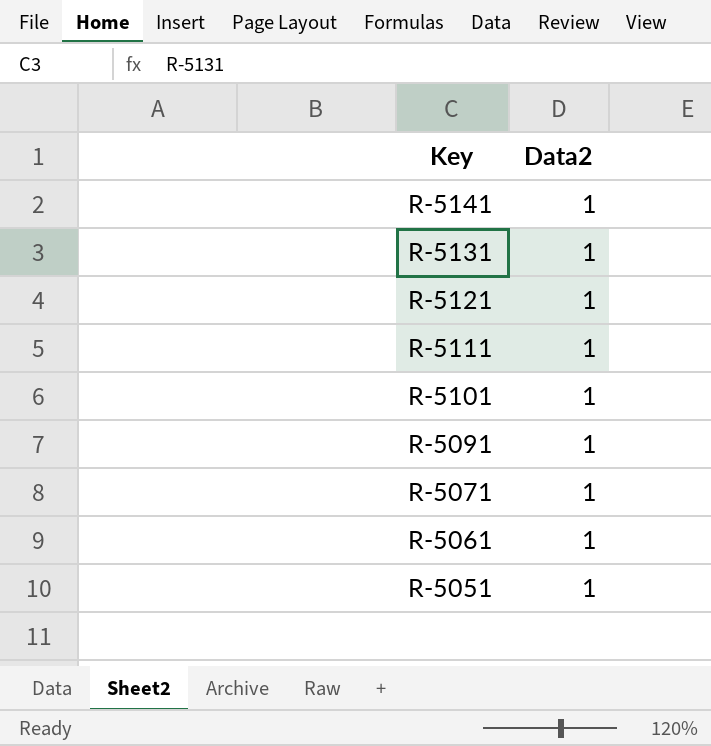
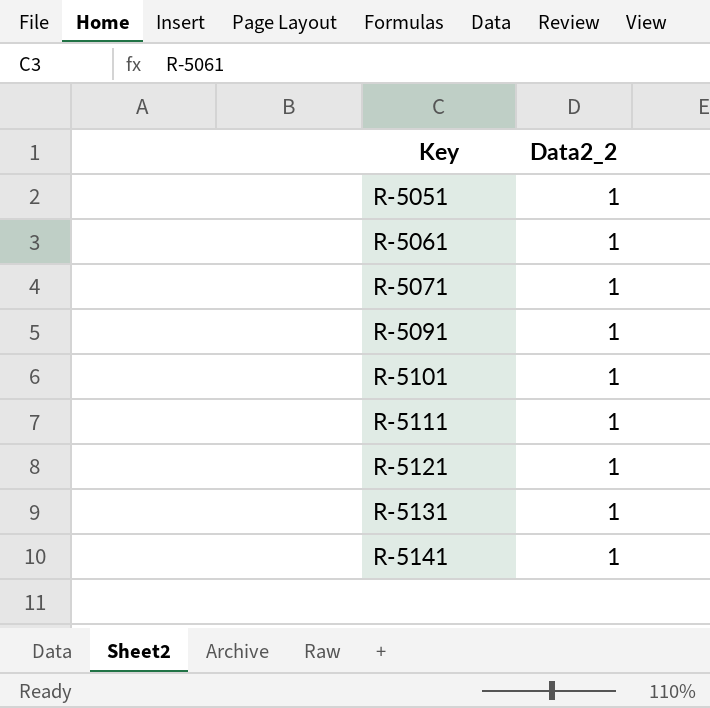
row order: Key descending -> Key ascending
column name: Data2 -> Data2_2

